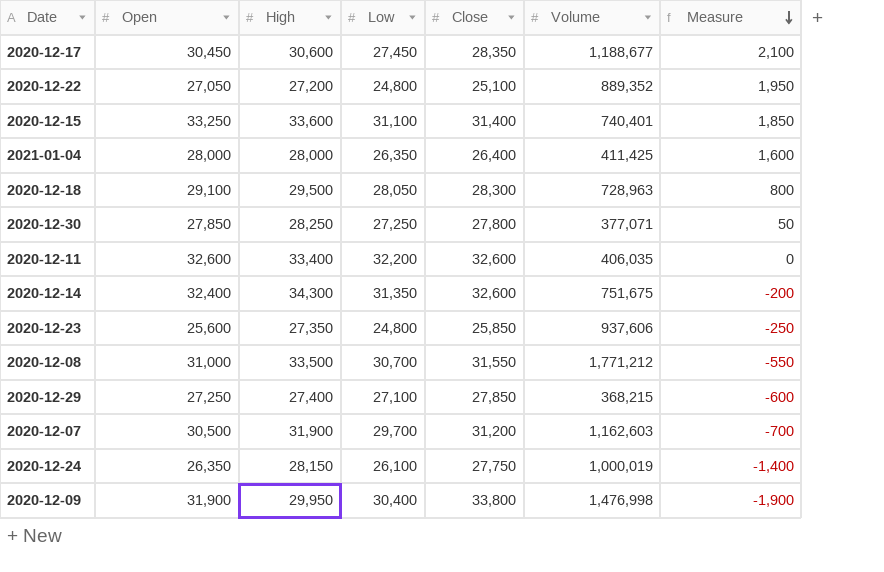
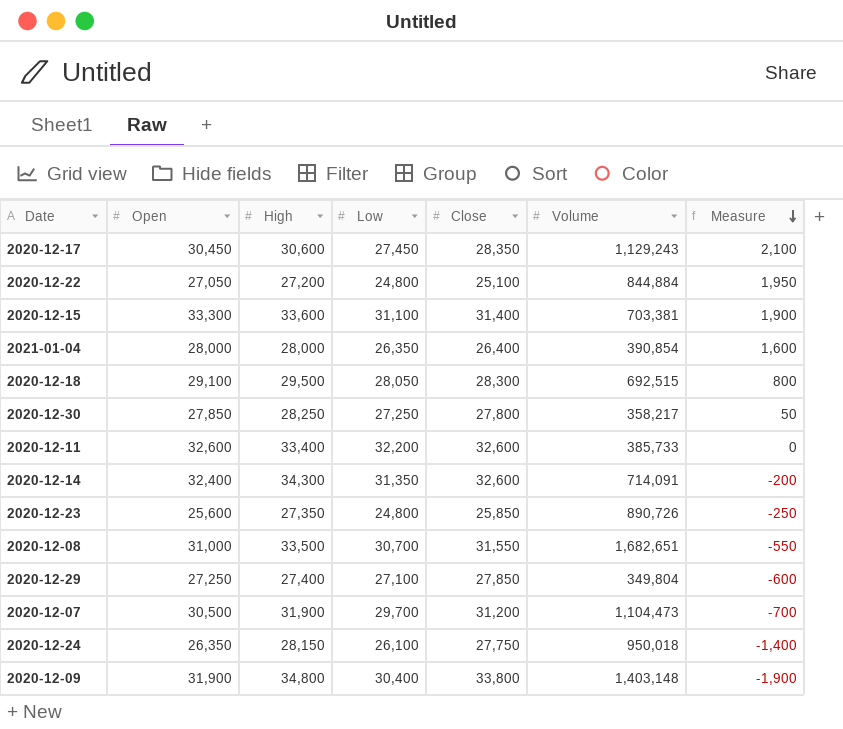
2020-12-17 | Volume: 1,188,677 -> 1,129,243
2020-12-22 | Volume: 889,352 -> 844,884
2020-12-15 | Open: 33,250 -> 33,300
2020-12-15 | Volume: 740,401 -> 703,381
2020-12-15 | Measure: 1,850 -> 1,900
2021-01-04 | Volume: 411,425 -> 390,854
2020-12-18 | Volume: 728,963 -> 692,515
2020-12-30 | Volume: 377,071 -> 358,217
2020-12-11 | Volume: 406,035 -> 385,733
2020-12-14 | Volume: 751,675 -> 714,091
2020-12-23 | Volume: 937,606 -> 890,726
2020-12-08 | Volume: 1,771,212 -> 1,682,651
2020-12-29 | Volume: 368,215 -> 349,804
2020-12-07 | Volume: 1,162,603 -> 1,104,473
2020-12-24 | Volume: 1,000,019 -> 950,018
2020-12-09 | High: 29,950 -> 34,800
2020-12-09 | Volume: 1,476,998 -> 1,403,148

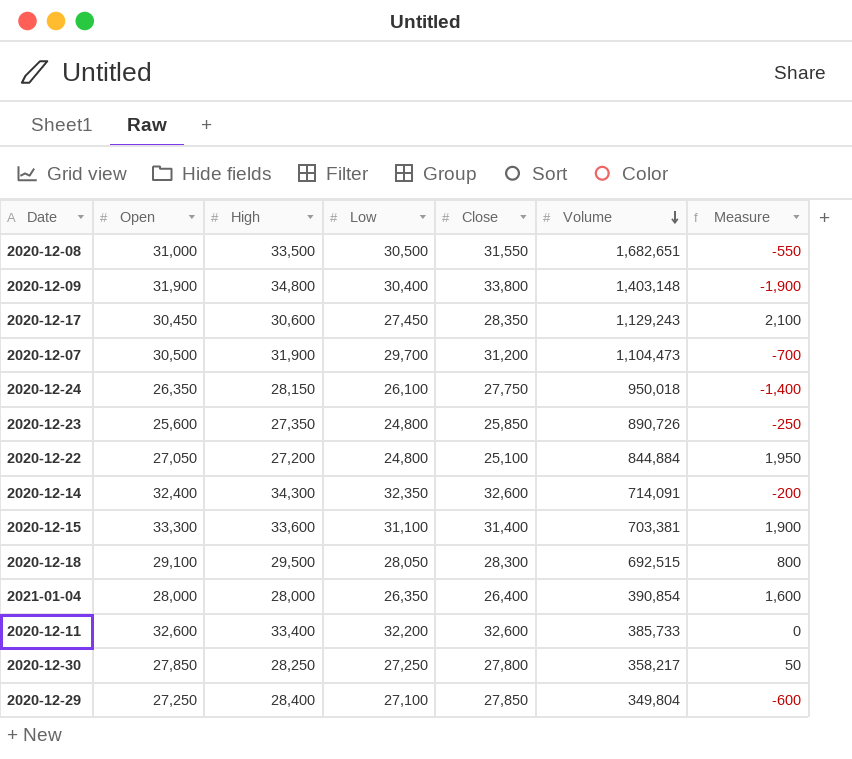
row order: Measure descending -> Volume descending
2020-12-08 | Low: 30,700 -> 30,500
2020-12-14 | Low: 31,350 -> 32,350
2020-12-29 | High: 27,400 -> 28,400

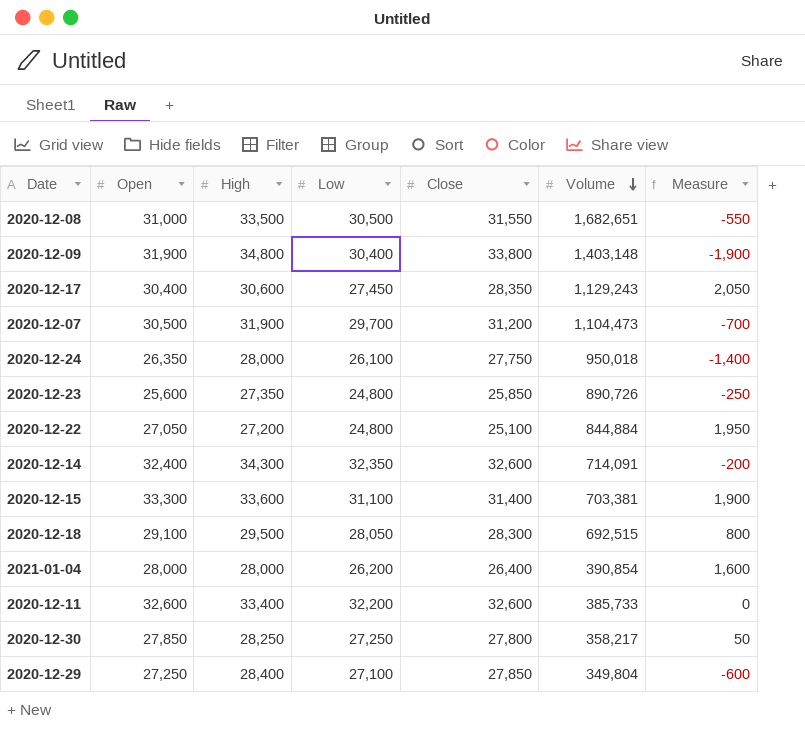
2020-12-17 | Open: 30,450 -> 30,400
2020-12-17 | Measure: 2,100 -> 2,050
2020-12-24 | High: 28,150 -> 28,000
2021-01-04 | Low: 26,350 -> 26,200

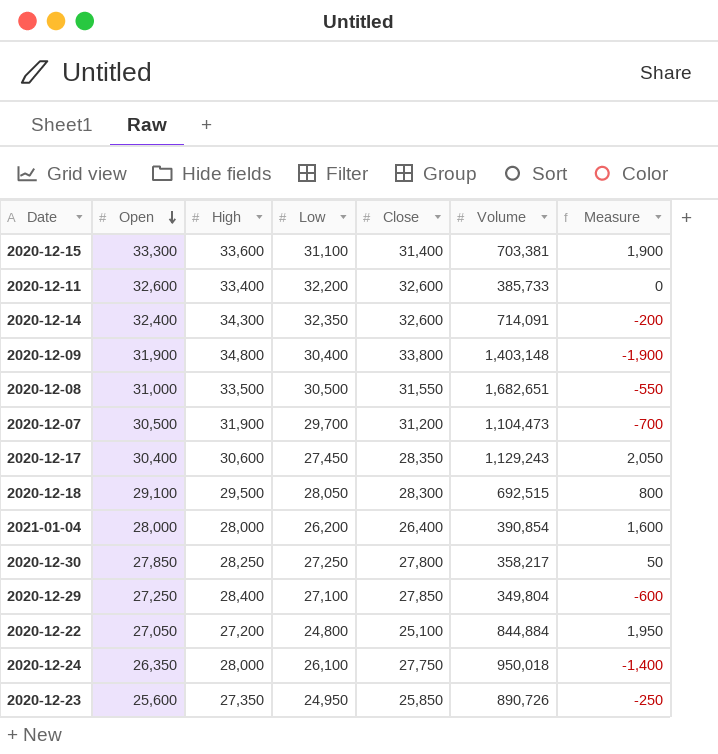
row order: Volume descending -> Open descending
2020-12-23 | Low: 24,800 -> 24,950

